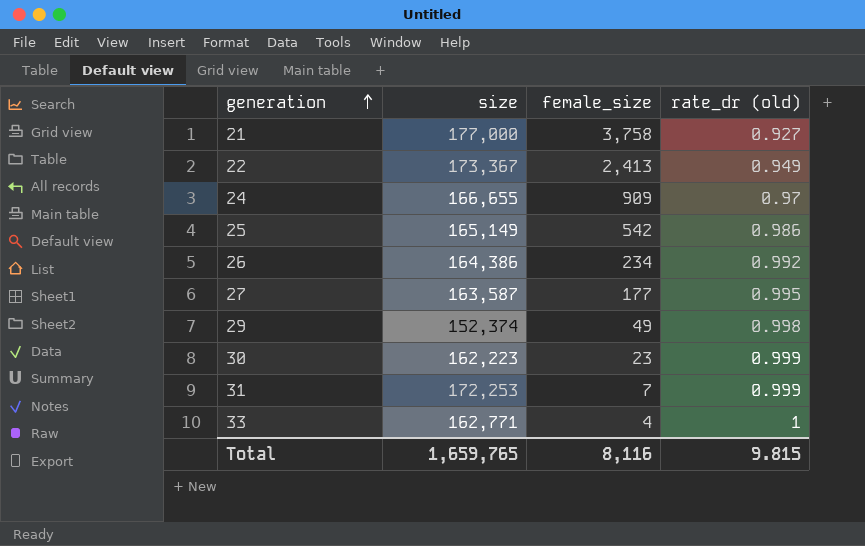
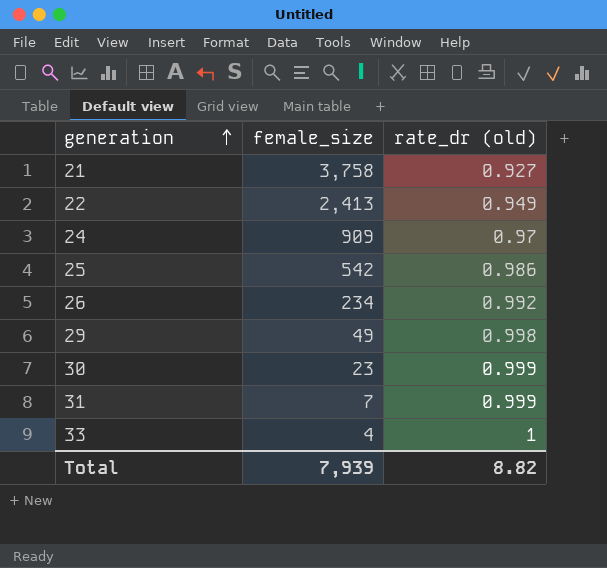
column size | position: 2 -> none
row 27: 163,587 | 177 | 0.995 -> none
Total | female_size: 8,116 -> 7,939
Total | rate_dr (old): 9.815 -> 8.82

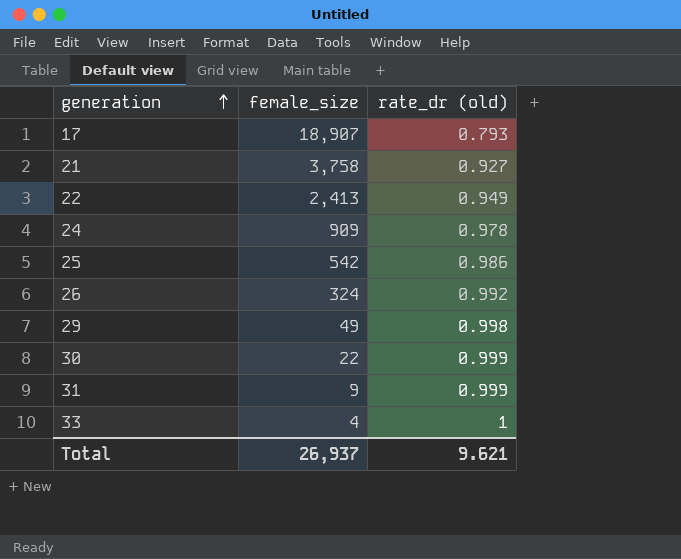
row 17: none -> 18,907 | 0.793
24 | rate_dr (old): 0.97 -> 0.978
26 | female_size: 234 -> 324
30 | female_size: 23 -> 22
31 | female_size: 7 -> 9
Total | female_size: 7,939 -> 26,937
Total | rate_dr (old): 8.82 -> 9.621

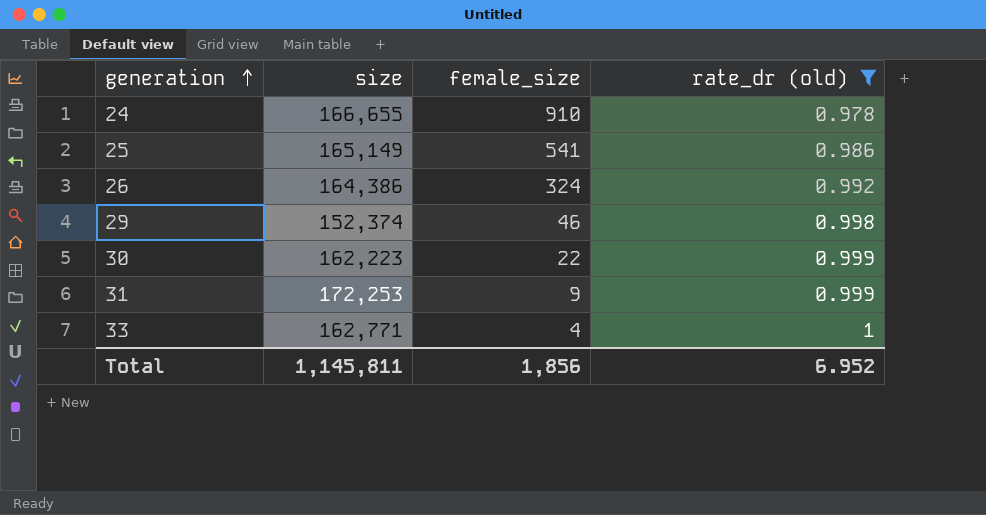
filter: none -> rate_dr (old) >= 0.978
column size | position: none -> 2
24 | female_size: 909 -> 910
25 | female_size: 542 -> 541
29 | female_size: 49 -> 46
Total | female_size: 26,937 -> 1,856
Total | rate_dr (old): 9.621 -> 6.952

